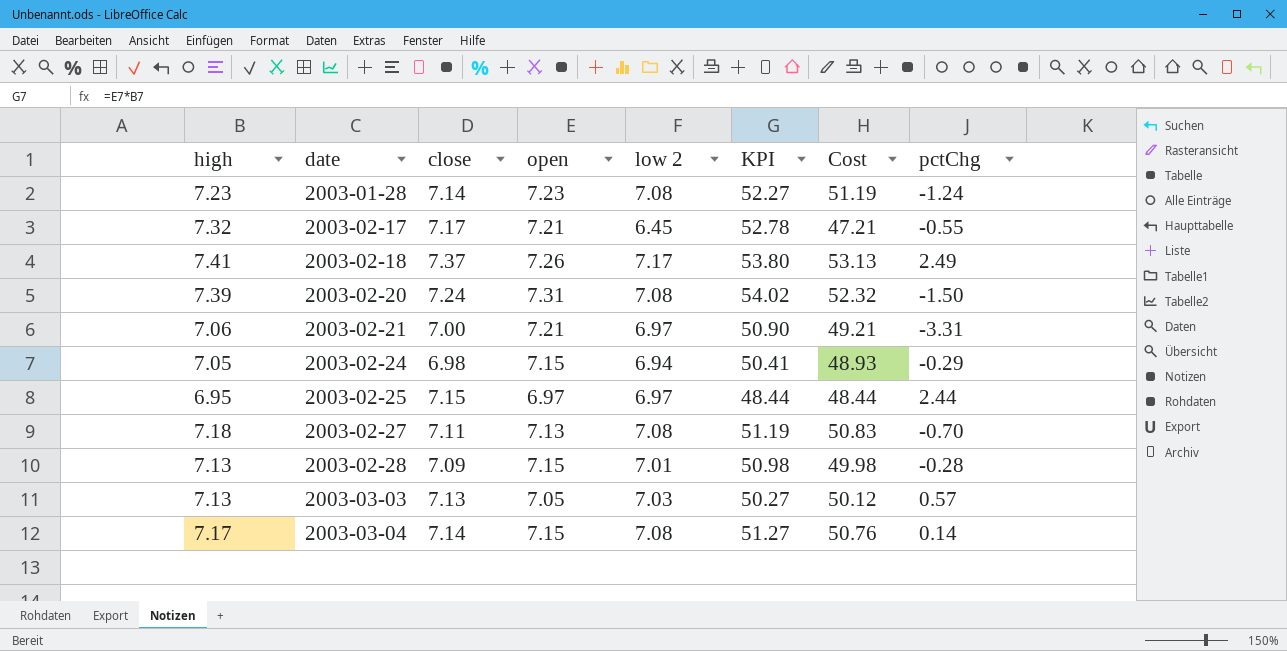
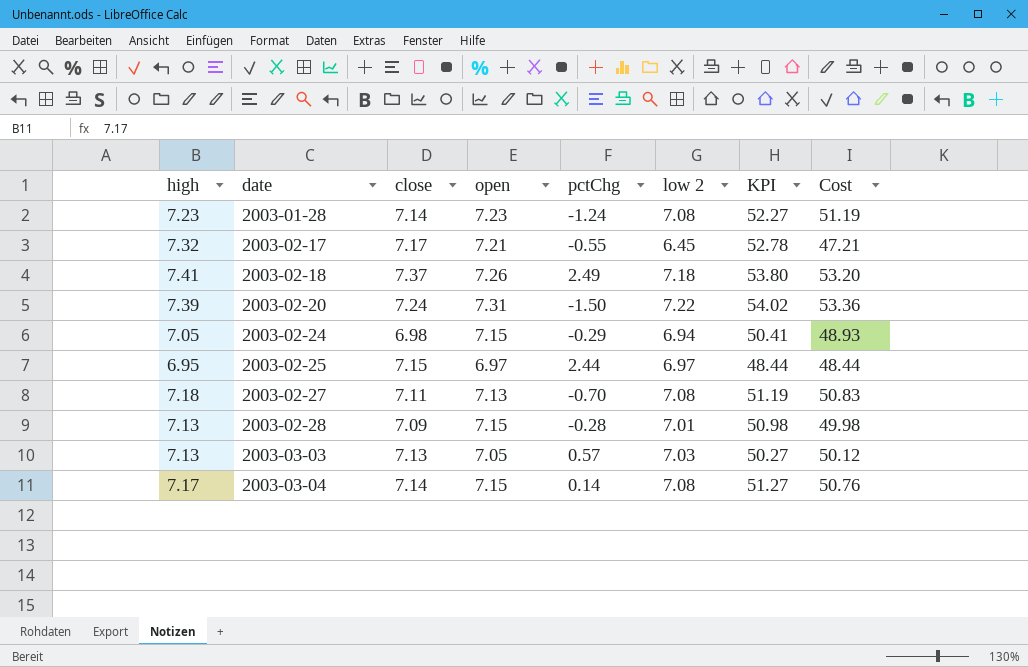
column pctChg | position: 8 -> 5
row 2003-02-21: 7.06 | 7.00 | 7.21 | 6.97 | 50.90 | 49.21 | -3.31 -> none
2003-02-18 | low 2: 7.17 -> 7.18
2003-02-18 | Cost: 53.13 -> 53.20
2003-02-20 | low 2: 7.08 -> 7.22
2003-02-20 | Cost: 52.32 -> 53.36

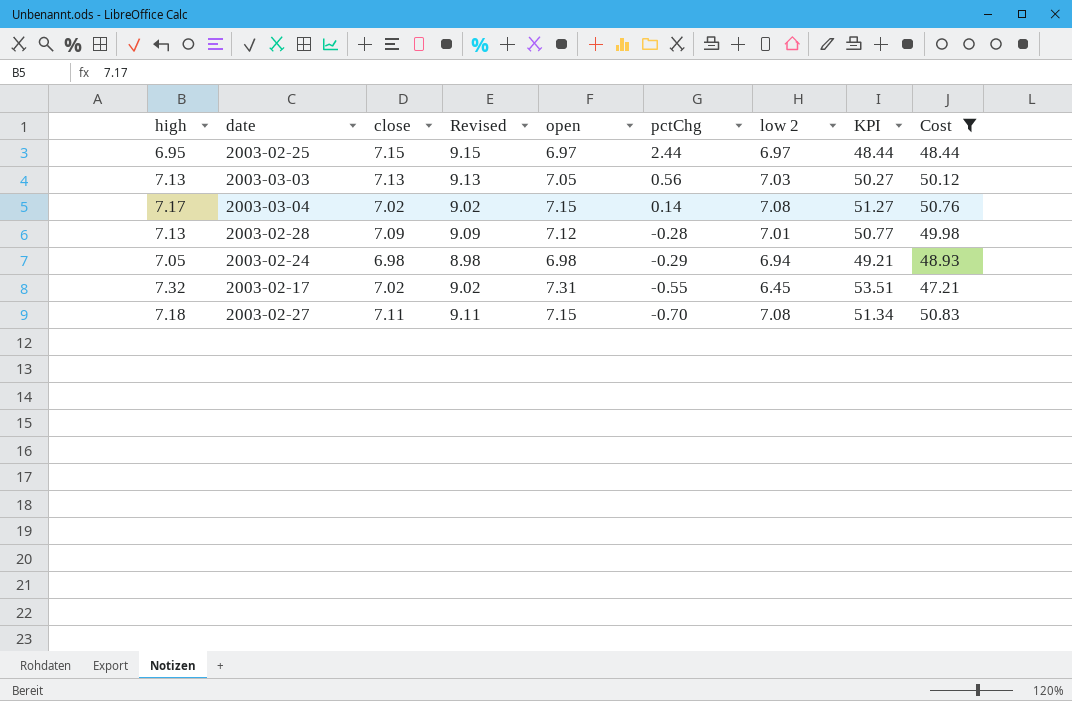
filter: none -> Cost <= 50.83
row order: date ascending -> pctChg descending
column Revised | formula: none -> [close] + 2
2003-03-03 | pctChg: 0.57 -> 0.56
2003-03-04 | close: 7.14 -> 7.02
2003-02-28 | open: 7.15 -> 7.12
2003-02-28 | KPI: 50.98 -> 50.77
2003-02-24 | open: 7.15 -> 6.98
2003-02-24 | KPI: 50.41 -> 49.21
2003-02-17 | close: 7.17 -> 7.02
2003-02-17 | open: 7.21 -> 7.31
2003-02-17 | KPI: 52.78 -> 53.51
2003-02-27 | open: 7.13 -> 7.15
2003-02-27 | KPI: 51.19 -> 51.34

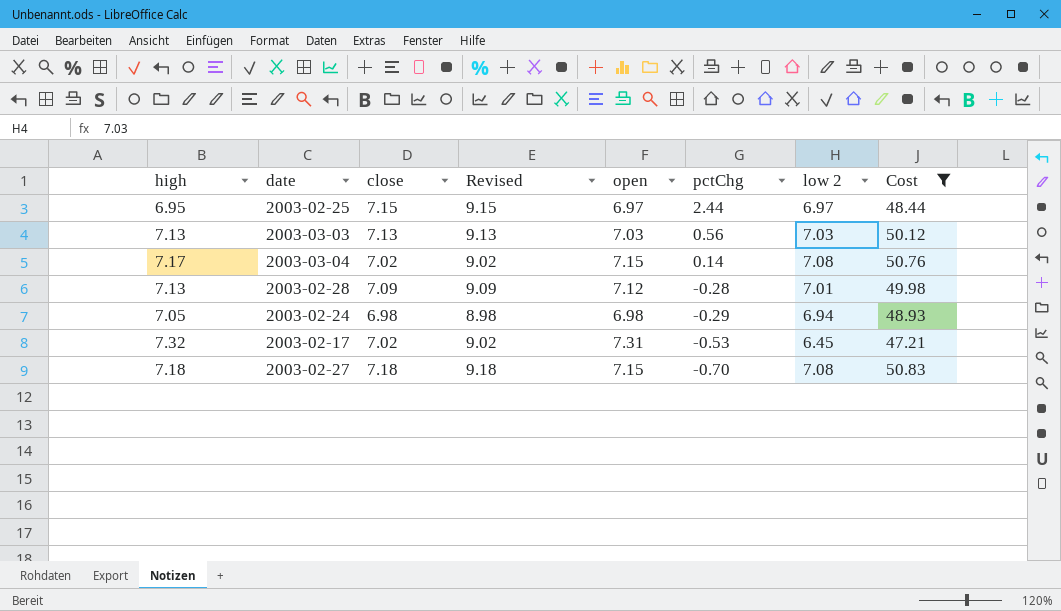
column KPI | formula: [high] * [open] -> none
2003-03-03 | open: 7.05 -> 7.03
2003-02-17 | pctChg: -0.55 -> -0.53
2003-02-27 | close: 7.11 -> 7.18
2003-02-27 | Revised: 9.11 -> 9.18

